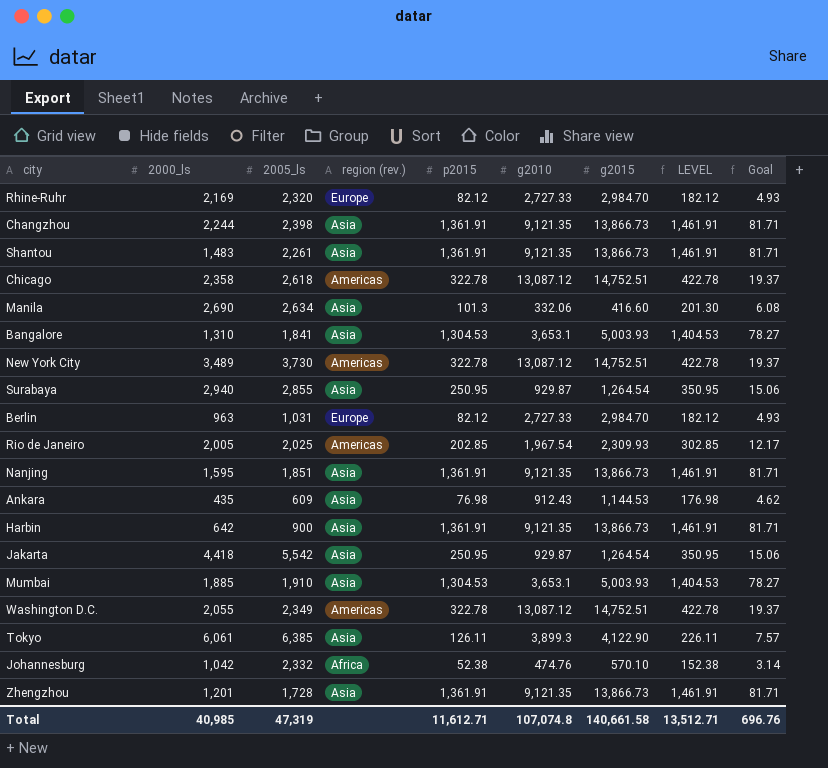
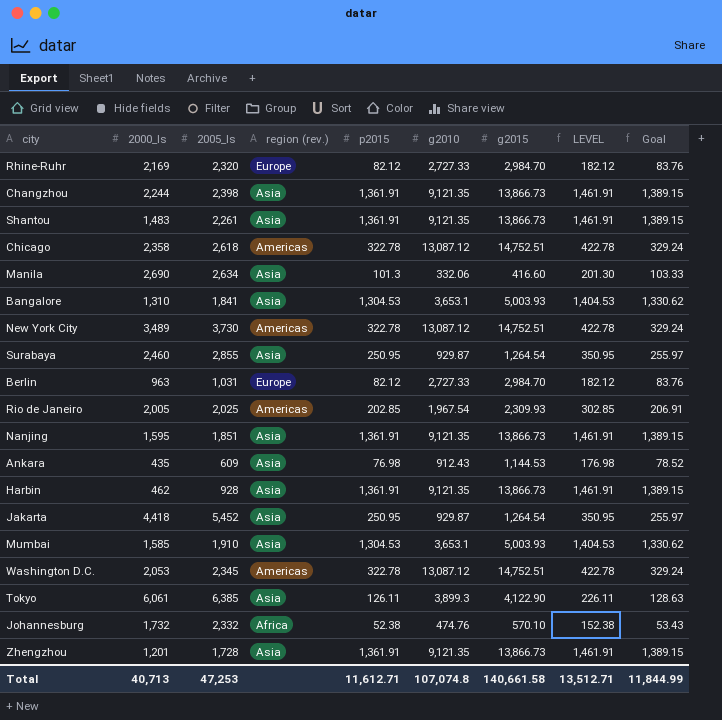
column Goal | formula: [p2015] * 0.06 -> [p2015] * 1.02
Surabaya | 2000_ls: 2,940 -> 2,460
Harbin | 2000_ls: 642 -> 462
Harbin | 2005_ls: 900 -> 928
Jakarta | 2005_ls: 5,542 -> 5,452
Mumbai | 2000_ls: 1,885 -> 1,585
Washington D.C. | 2000_ls: 2,055 -> 2,053
Washington D.C. | 2005_ls: 2,349 -> 2,345
Johannesburg | 2000_ls: 1,042 -> 1,732
Total | 2000_ls: 40,985 -> 40,713
Total | 2005_ls: 47,319 -> 47,253
Total | Goal: 696.76 -> 11,844.99

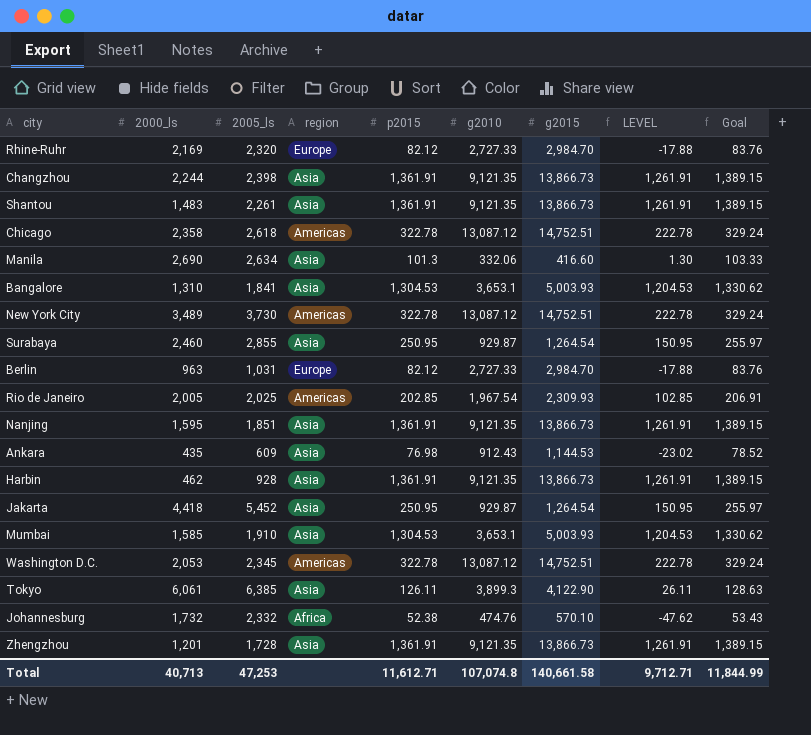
column name: region (rev.) -> region
column LEVEL | formula: [p2015] + 100 -> [p2015] - 100
Total | LEVEL: 13,512.71 -> 9,712.71

